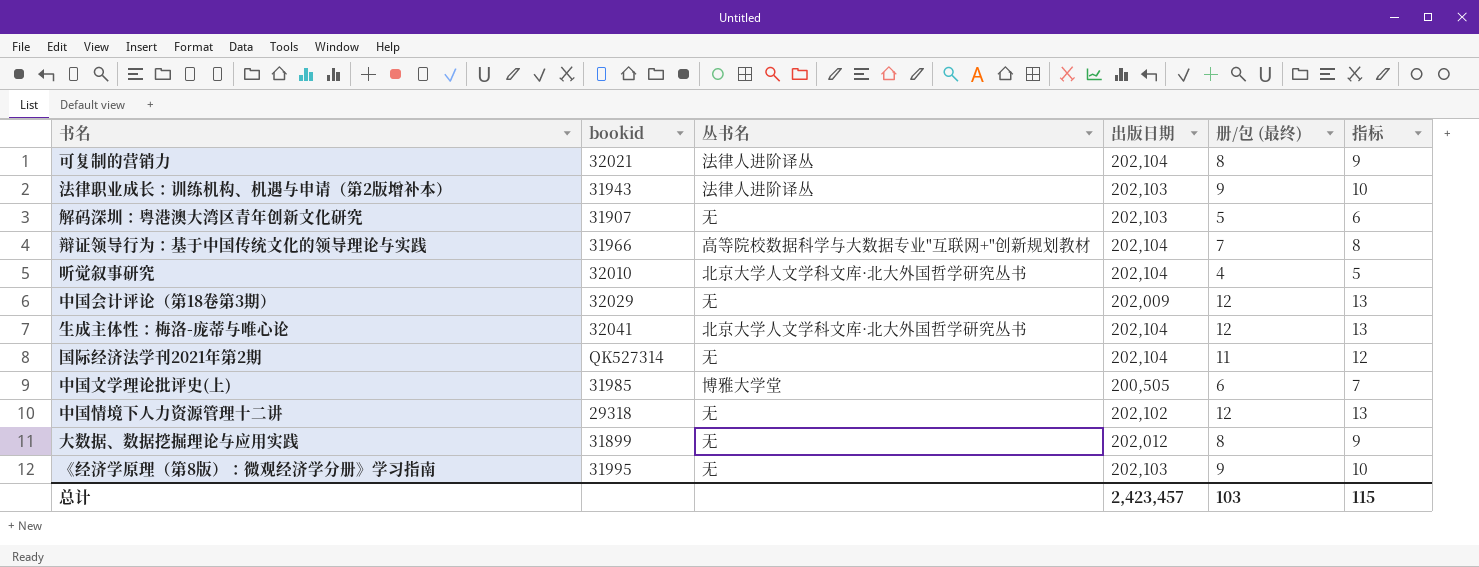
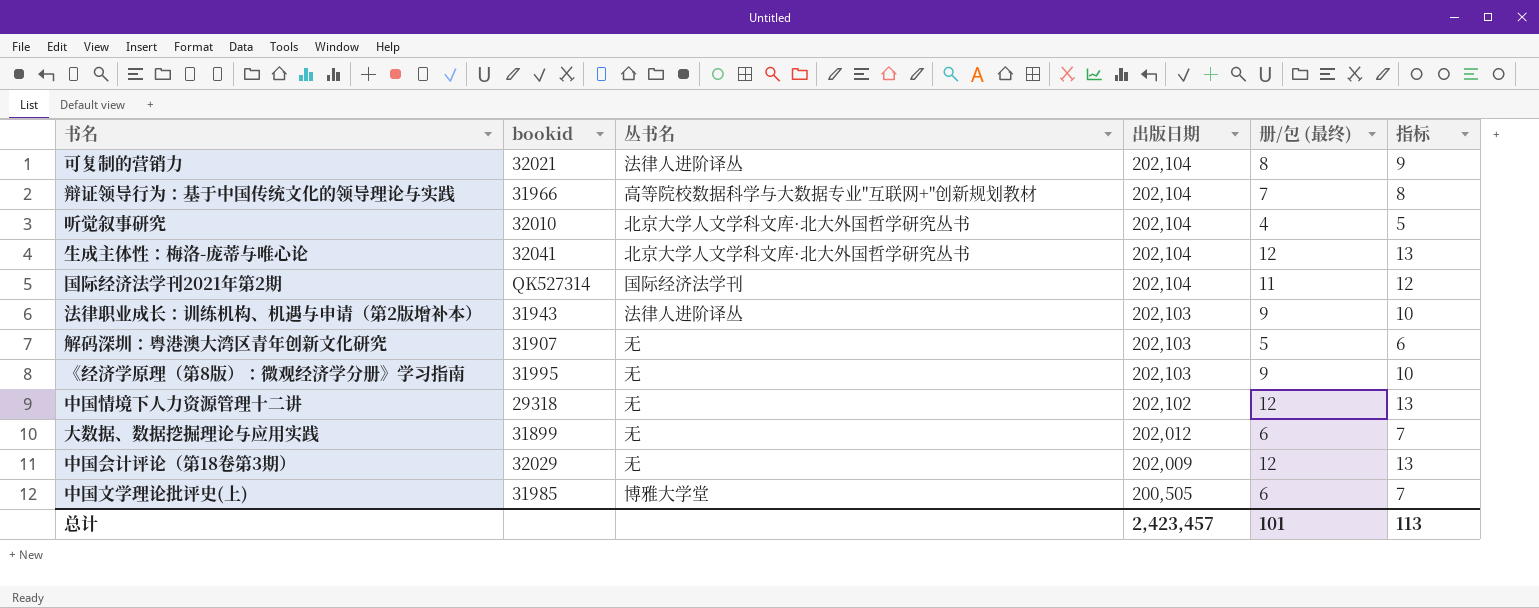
row order: none -> 出版日期 descending
国际经济法学刊2021年第2期 | 丛书名: 无 -> 国际经济法学刊
大数据、数据挖掘理论与应用实践 | 册/包 (最终): 8 -> 6
大数据、数据挖掘理论与应用实践 | 指标: 9 -> 7
总计 | 册/包 (最终): 103 -> 101
总计 | 指标: 115 -> 113

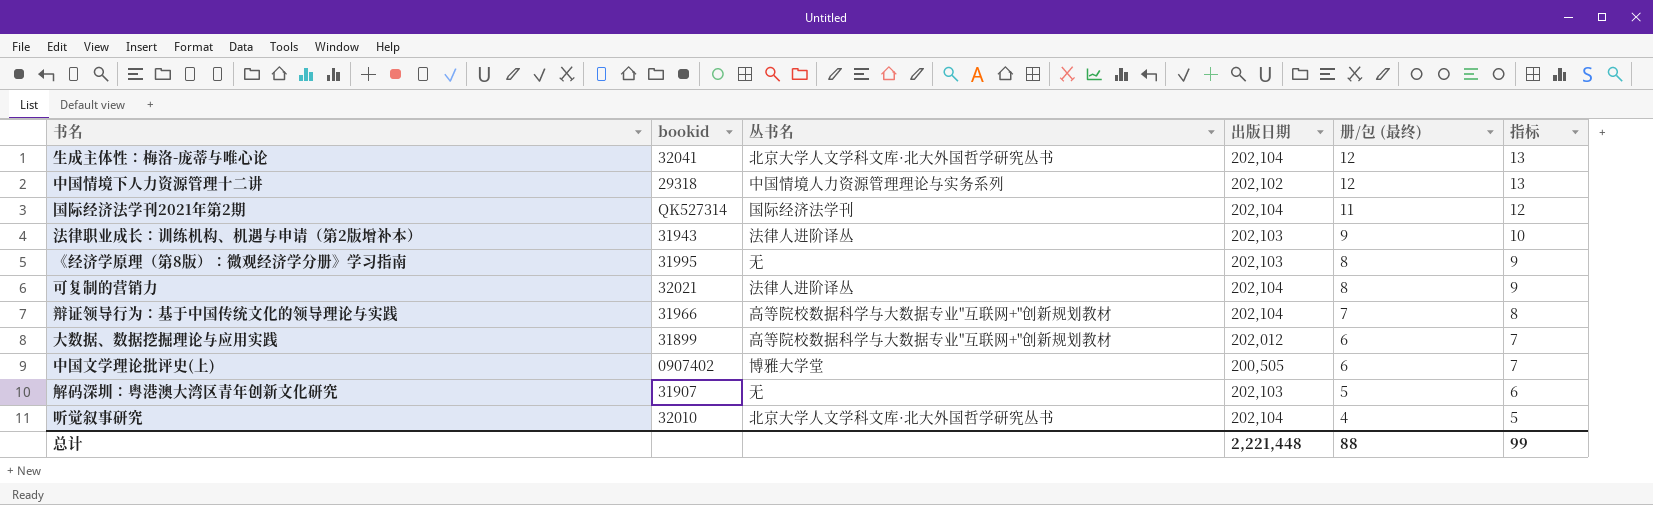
row order: 出版日期 descending -> 册/包 (最终) descending
row 中国会计评论（第18卷第3期）: 32029 | 无 | 202,009 | 12 | 13 -> none
中国情境下人力资源管理十二讲 | 丛书名: 无 -> 中国情境人力资源管理理论与实务系列
《经济学原理（第8版）：微观经济学分册》学习指南 | 册/包 (最终): 9 -> 8
《经济学原理（第8版）：微观经济学分册》学习指南 | 指标: 10 -> 9
大数据、数据挖掘理论与应用实践 | 丛书名: 无 -> 高等院校数据科学与大数据专业"互联网+"创新规划教材
中国文学理论批评史(上) | bookid: 31985 -> 0907402
总计 | 出版日期: 2,423,457 -> 2,221,448
总计 | 册/包 (最终): 101 -> 88
总计 | 指标: 113 -> 99

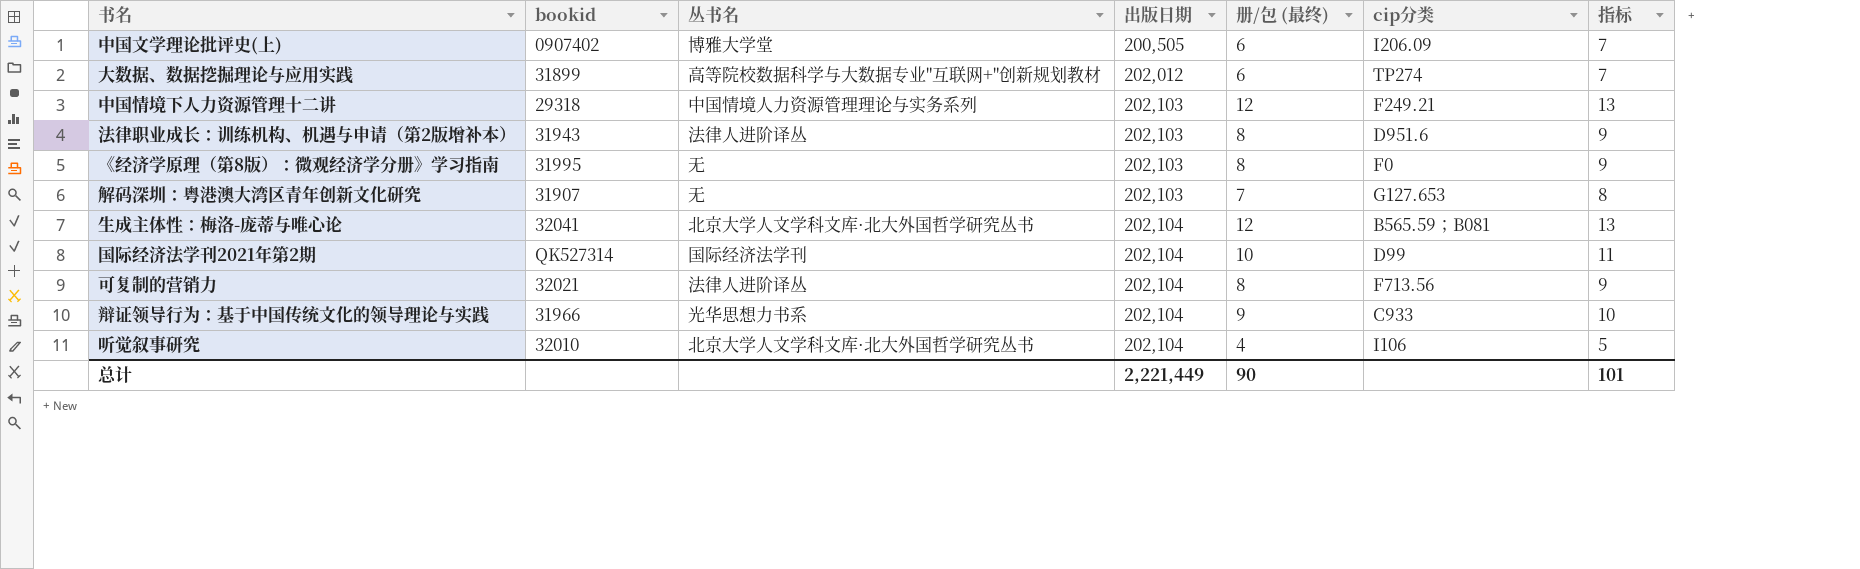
row order: 册/包 (最终) descending -> 出版日期 ascending
column cip分类 | position: none -> 6
中国情境下人力资源管理十二讲 | 出版日期: 202,102 -> 202,103
法律职业成长：训练机构、机遇与申请（第2版增补本） | 册/包 (最终): 9 -> 8
法律职业成长：训练机构、机遇与申请（第2版增补本） | 指标: 10 -> 9
解码深圳：粤港澳大湾区青年创新文化研究 | 册/包 (最终): 5 -> 7
解码深圳：粤港澳大湾区青年创新文化研究 | 指标: 6 -> 8
国际经济法学刊2021年第2期 | 册/包 (最终): 11 -> 10
国际经济法学刊2021年第2期 | 指标: 12 -> 11
辩证领导行为：基于中国传统文化的领导理论与实践 | 丛书名: 高等院校数据科学与大数据专业"互联网+"创新规划教材 -> 光华思想力书系
辩证领导行为：基于中国传统文化的领导理论与实践 | 册/包 (最终): 7 -> 9
辩证领导行为：基于中国传统文化的领导理论与实践 | 指标: 8 -> 10
总计 | 出版日期: 2,221,448 -> 2,221,449
总计 | 册/包 (最终): 88 -> 90
总计 | 指标: 99 -> 101

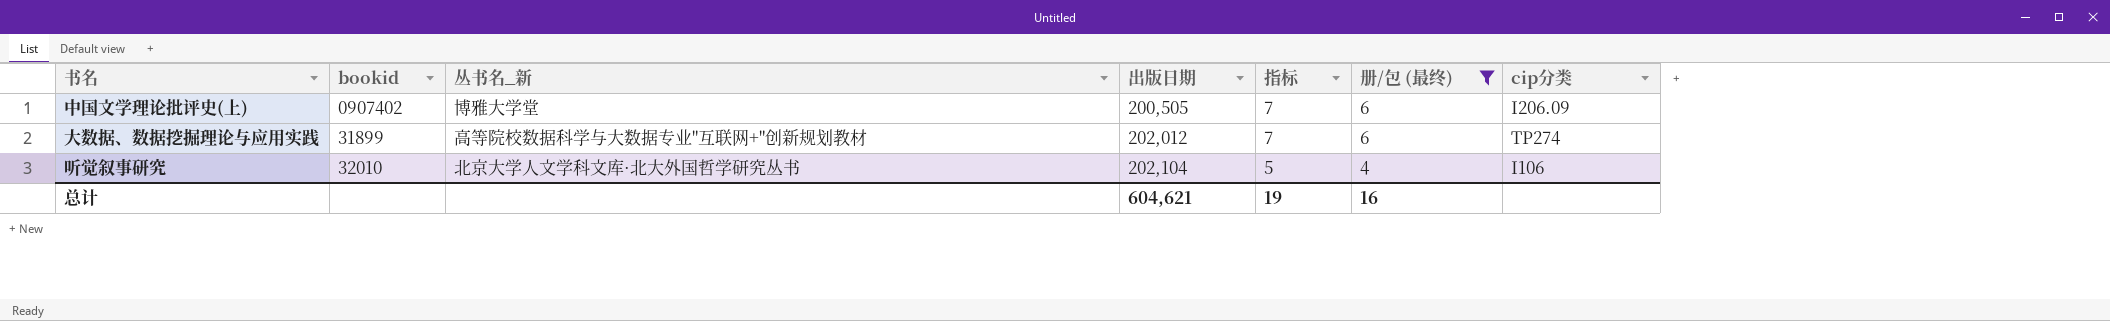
filter: none -> 册/包 (最终) <= 6
column name: 丛书名 -> 丛书名_新
column 指标 | position: 7 -> 5
总计 | 出版日期: 2,221,449 -> 604,621
总计 | 指标: 101 -> 19
总计 | 册/包 (最终): 90 -> 16

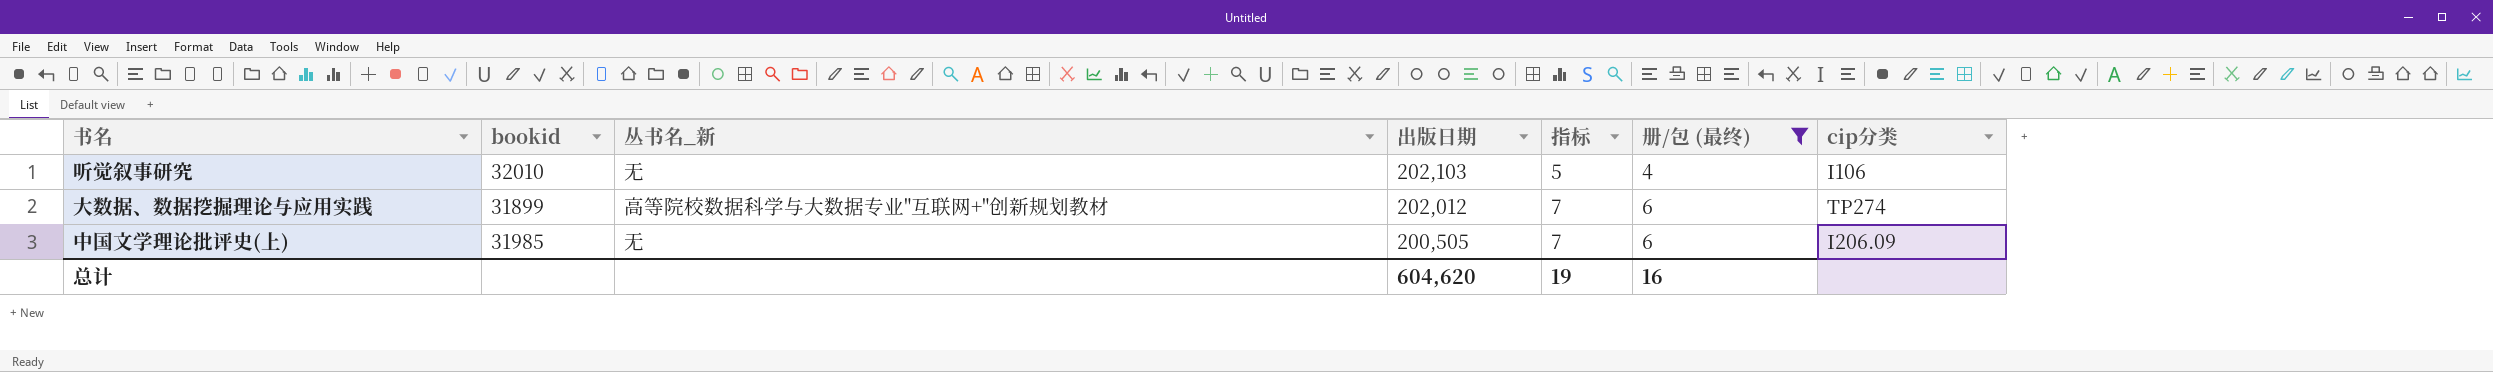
row order: 出版日期 ascending -> 出版日期 descending
听觉叙事研究 | 丛书名_新: 北京大学人文学科文库·北大外国哲学研究丛书 -> 无
听觉叙事研究 | 出版日期: 202,104 -> 202,103
中国文学理论批评史(上) | bookid: 0907402 -> 31985
中国文学理论批评史(上) | 丛书名_新: 博雅大学堂 -> 无
总计 | 出版日期: 604,621 -> 604,620

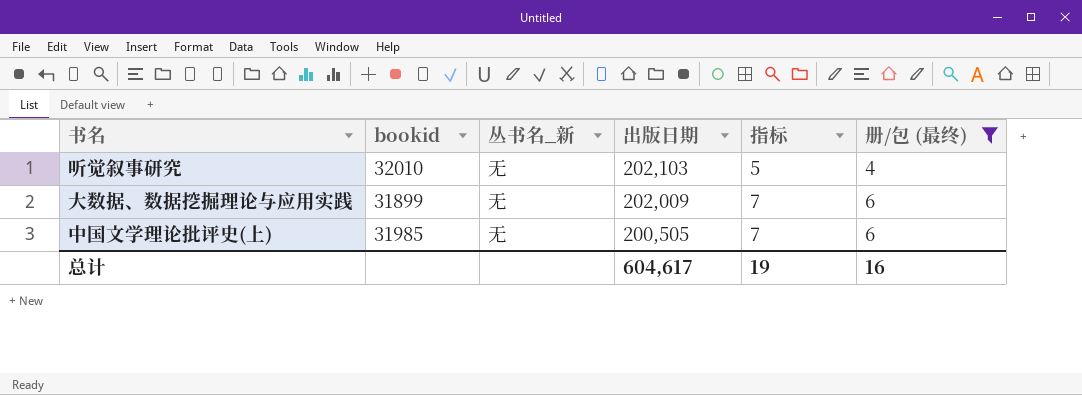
column cip分类 | position: 7 -> none
大数据、数据挖掘理论与应用实践 | 丛书名_新: 高等院校数据科学与大数据专业"互联网+"创新规划教材 -> 无
大数据、数据挖掘理论与应用实践 | 出版日期: 202,012 -> 202,009
总计 | 出版日期: 604,620 -> 604,617

